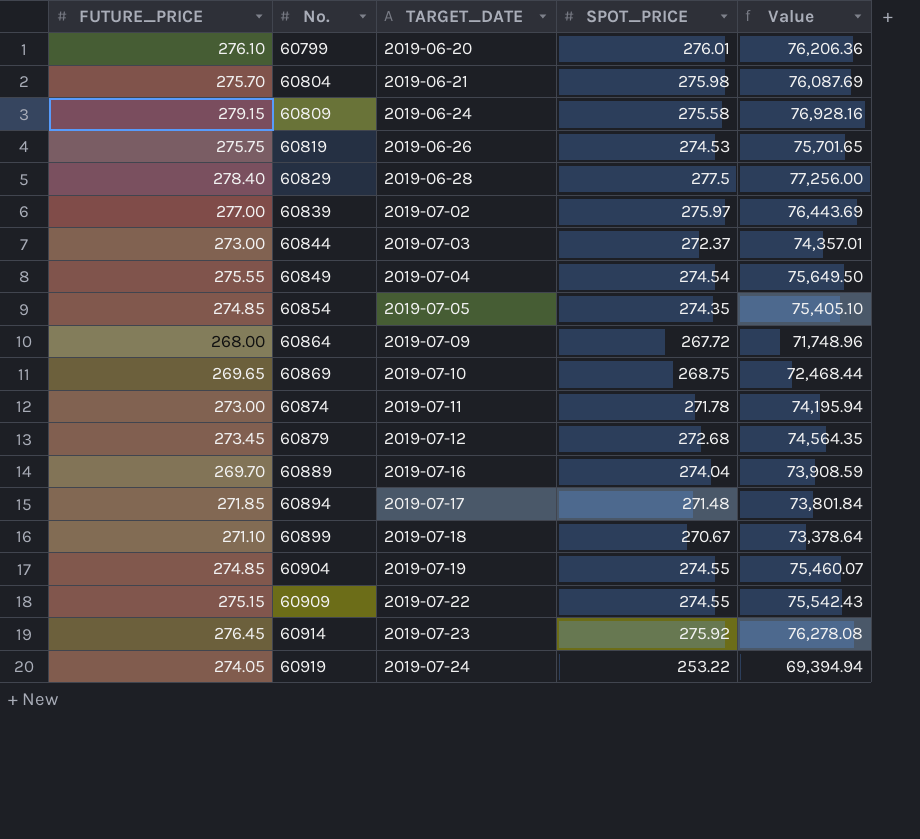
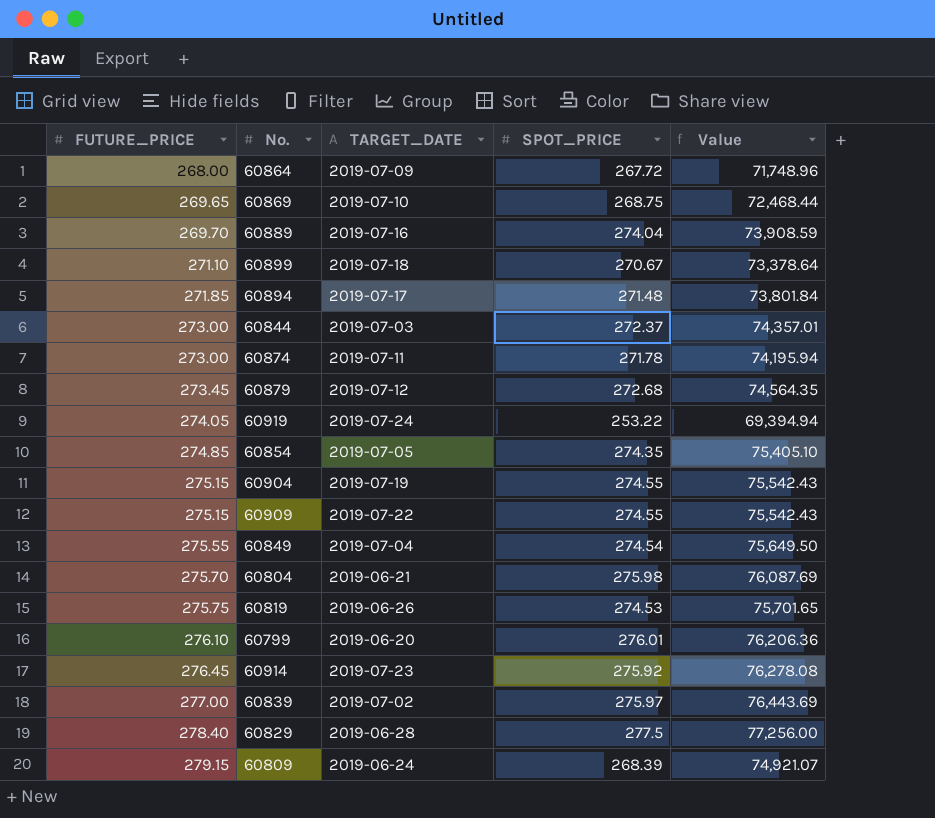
row order: No. ascending -> FUTURE_PRICE ascending
60904 | FUTURE_PRICE: 274.85 -> 275.15
60904 | Value: 75,460.07 -> 75,542.43
60809 | SPOT_PRICE: 275.58 -> 268.39
60809 | Value: 76,928.16 -> 74,921.07

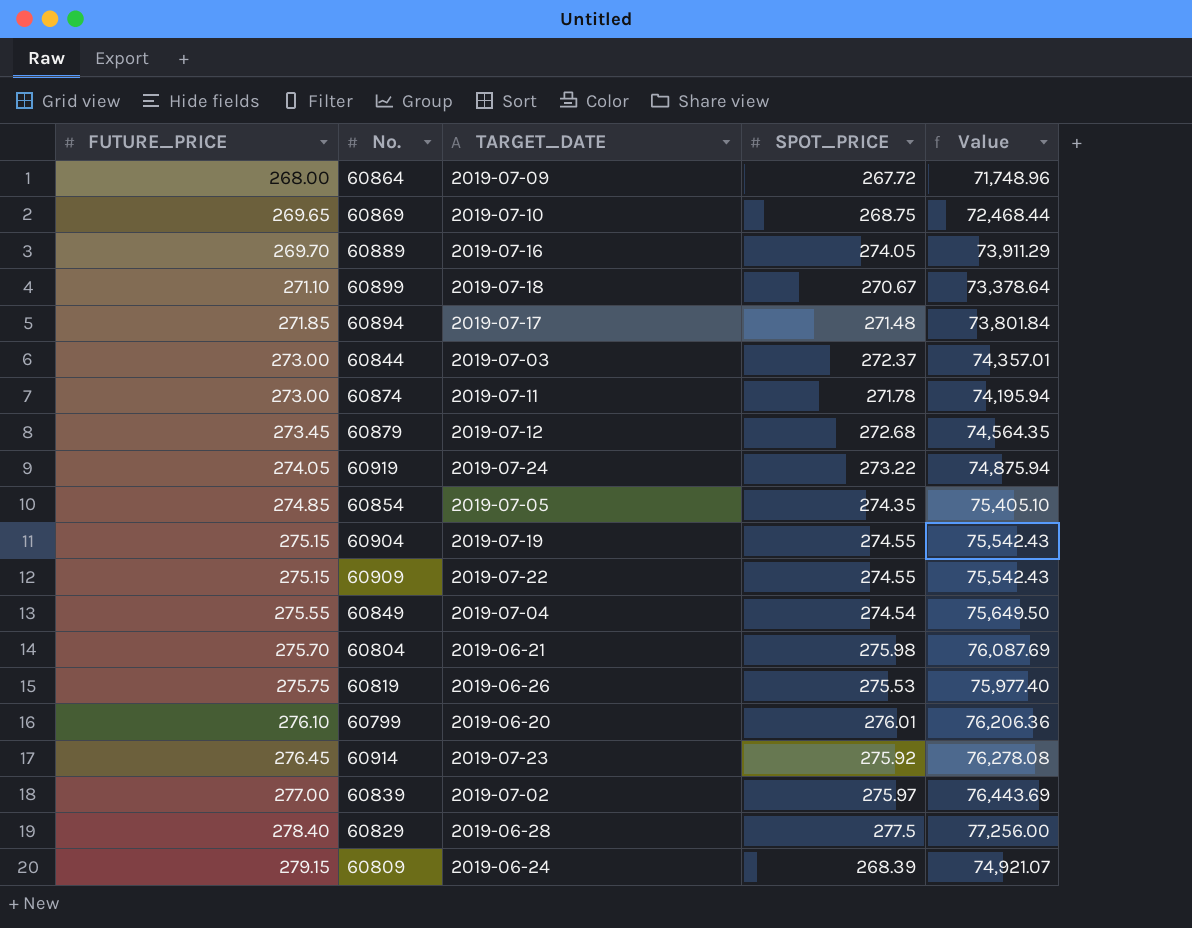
60889 | SPOT_PRICE: 274.04 -> 274.05
60889 | Value: 73,908.59 -> 73,911.29
60919 | SPOT_PRICE: 253.22 -> 273.22
60919 | Value: 69,394.94 -> 74,875.94
60819 | SPOT_PRICE: 274.53 -> 275.53
60819 | Value: 75,701.65 -> 75,977.40

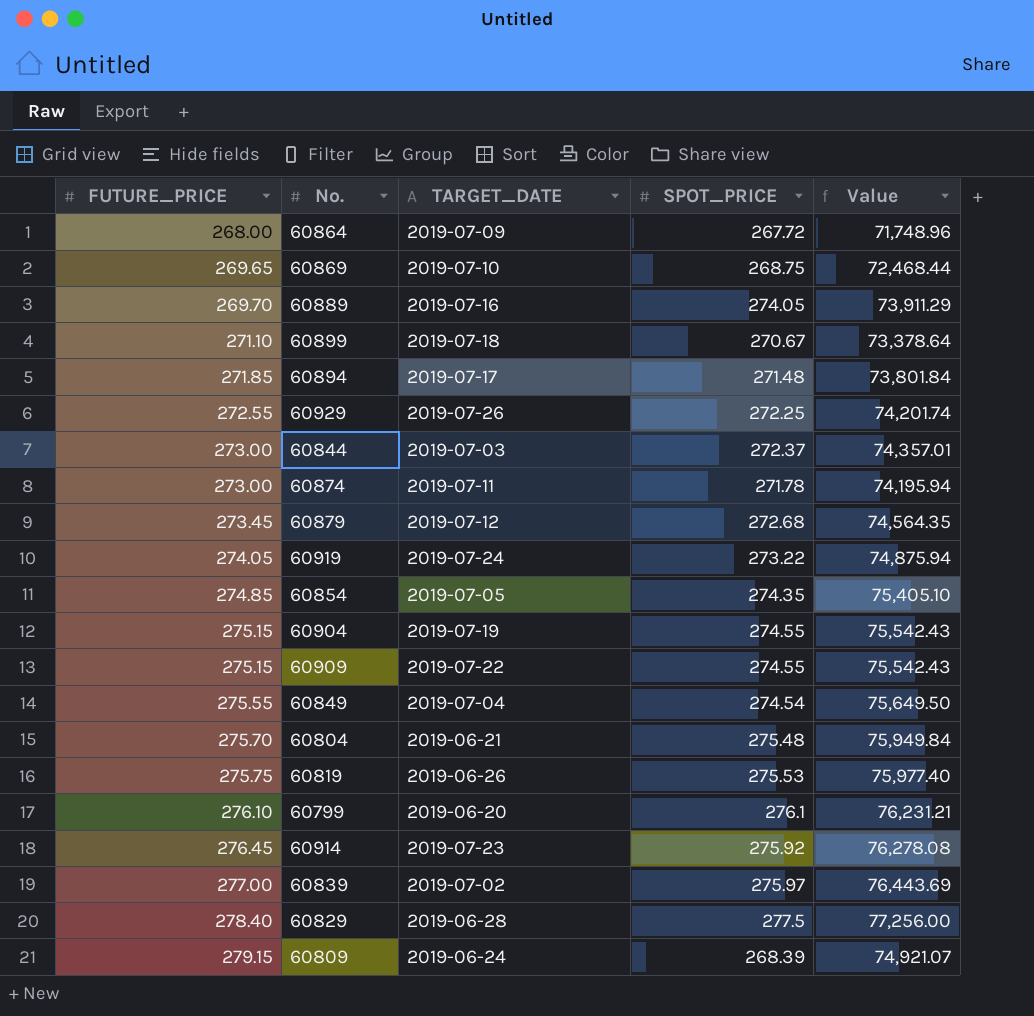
row 60929: none -> 272.55 | 2019-07-26 | 272.25 | 74,201.74
60804 | SPOT_PRICE: 275.98 -> 275.48
60804 | Value: 76,087.69 -> 75,949.84
60799 | SPOT_PRICE: 276.01 -> 276.1
60799 | Value: 76,206.36 -> 76,231.21

